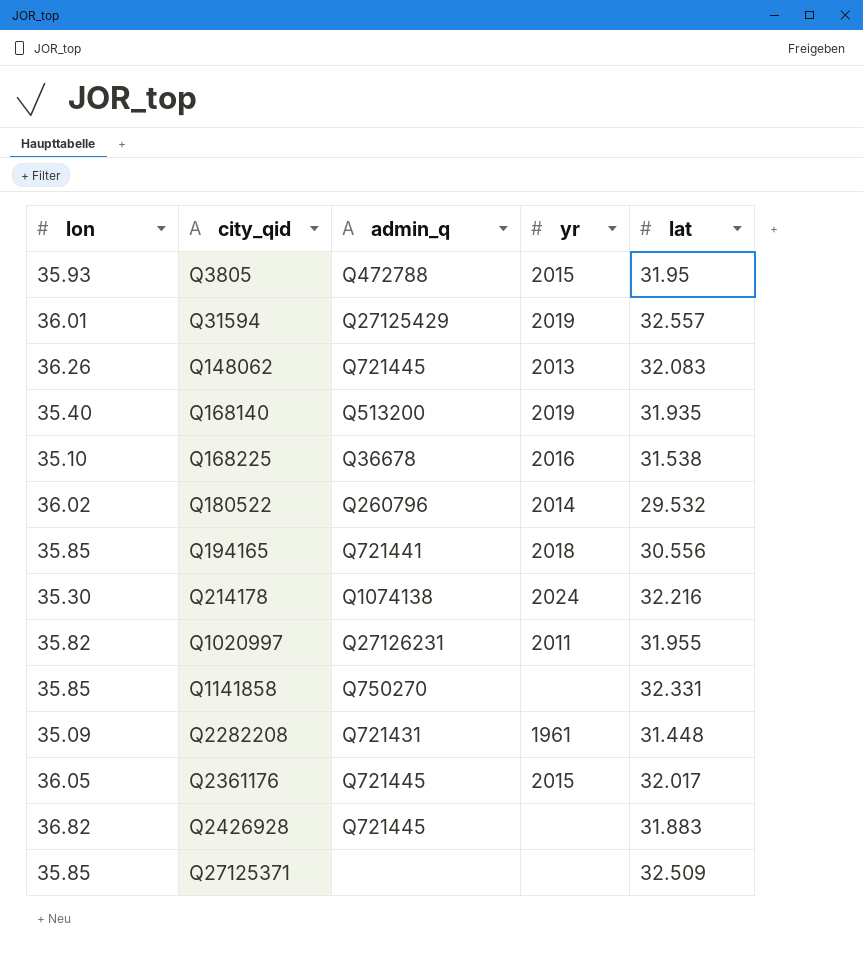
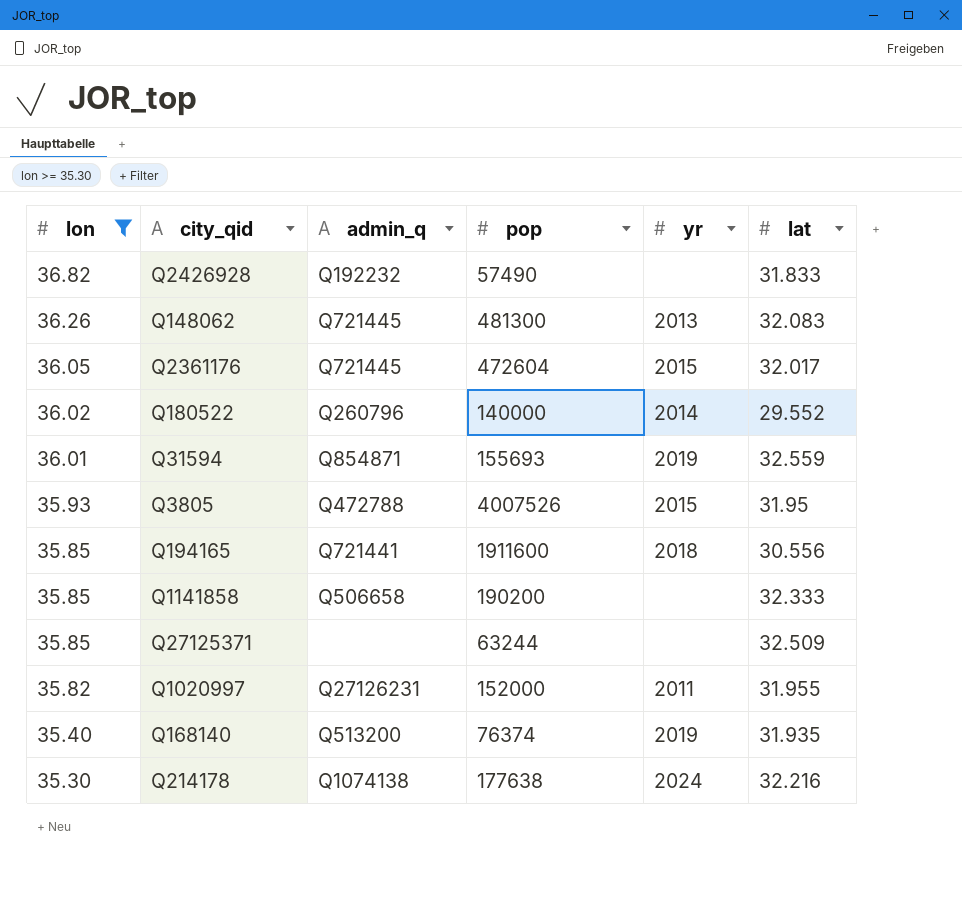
filter: none -> lon >= 35.30
row order: city_qid ascending -> lon descending
column pop | position: none -> 4
Q2426928 | admin_q: Q721445 -> Q192232
Q2426928 | lat: 31.883 -> 31.833
Q180522 | lat: 29.532 -> 29.552
Q31594 | admin_q: Q27125429 -> Q854871
Q31594 | lat: 32.557 -> 32.559
Q1141858 | admin_q: Q750270 -> Q506658
Q1141858 | lat: 32.331 -> 32.333

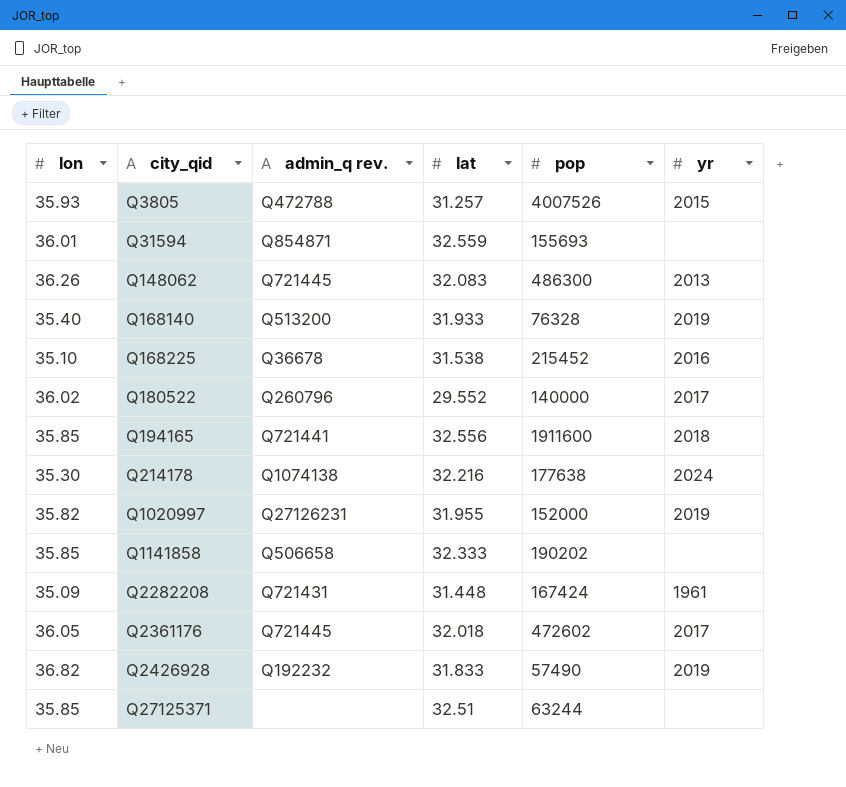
filter: lon >= 35.30 -> none
row order: lon descending -> city_qid ascending
column name: admin_q -> admin_q rev.
column lat | position: 6 -> 4
Q3805 | lat: 31.95 -> 31.257
Q31594 | yr: 2019 -> none
Q148062 | pop: 481300 -> 486300
Q168140 | lat: 31.935 -> 31.933
Q168140 | pop: 76374 -> 76328
Q180522 | yr: 2014 -> 2017
Q194165 | lat: 30.556 -> 32.556
Q1020997 | yr: 2011 -> 2019
Q1141858 | pop: 190200 -> 190202
Q2361176 | lat: 32.017 -> 32.018
Q2361176 | pop: 472604 -> 472602
Q2361176 | yr: 2015 -> 2017
Q2426928 | yr: none -> 2019
Q27125371 | lat: 32.509 -> 32.51

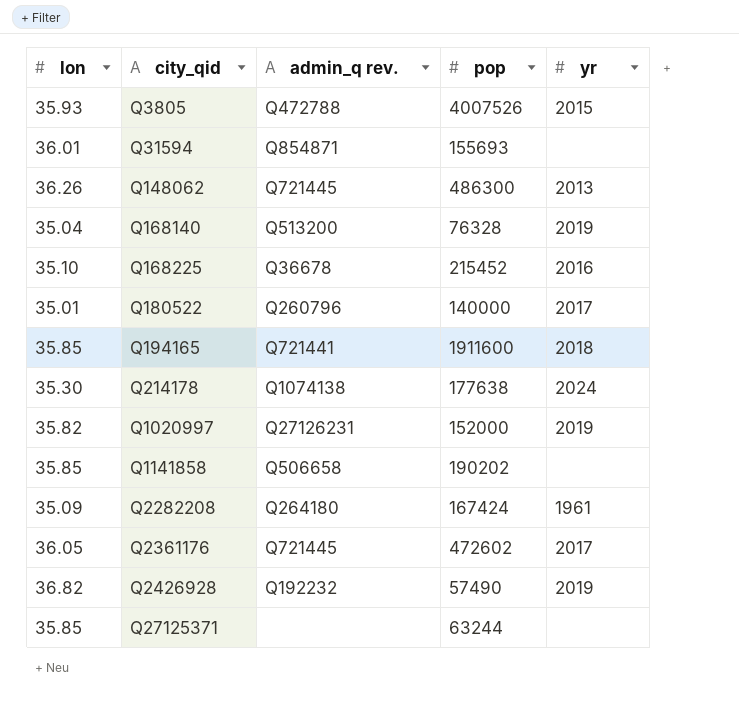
column lat | position: 4 -> none
Q168140 | lon: 35.40 -> 35.04
Q180522 | lon: 36.02 -> 35.01
Q2282208 | admin_q rev.: Q721431 -> Q264180

